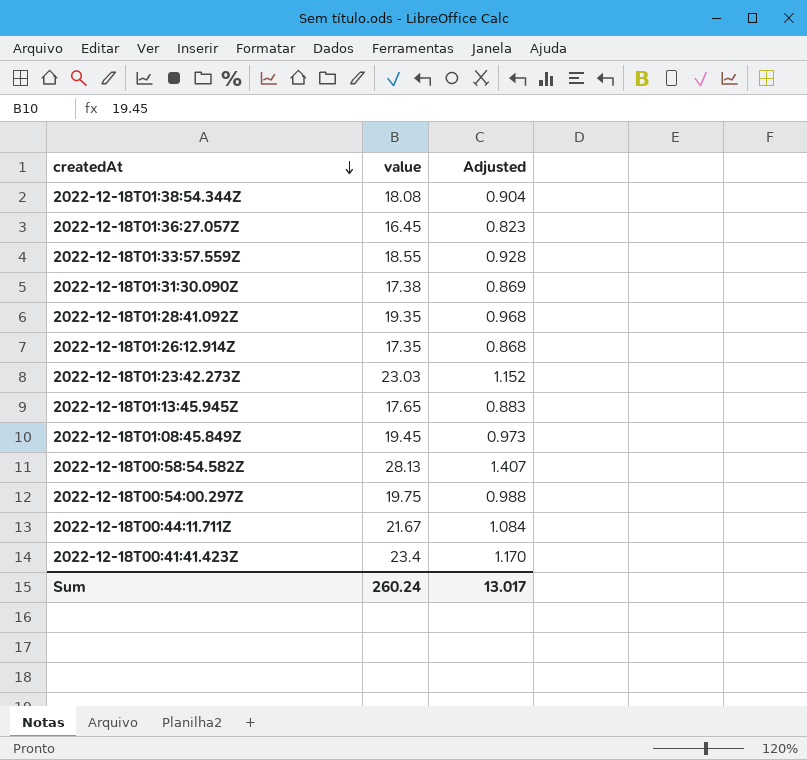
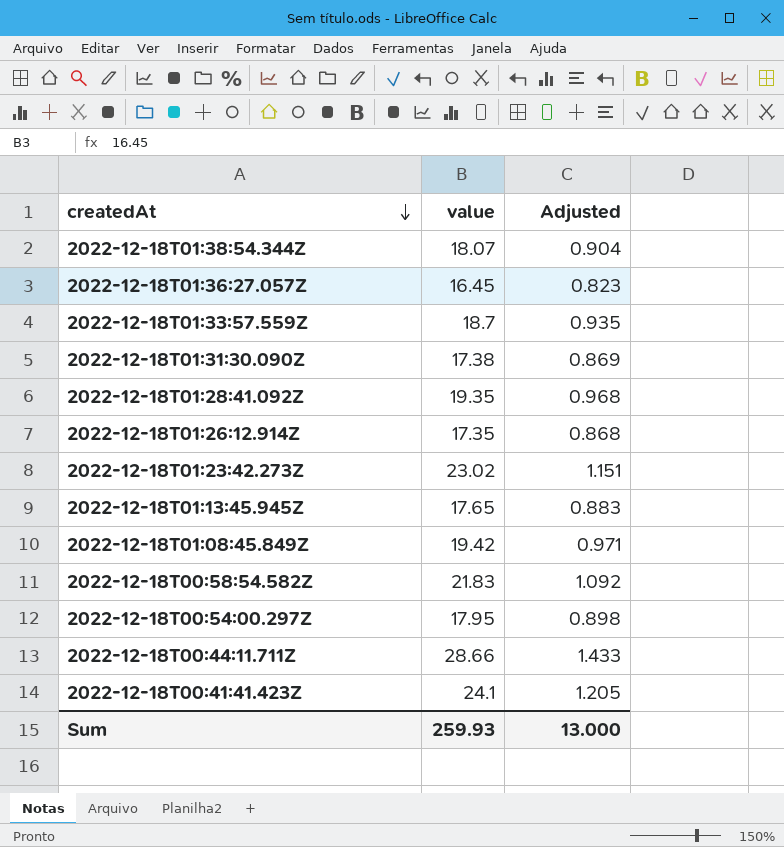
2022-12-18T01:38:54.344Z | value: 18.08 -> 18.07
2022-12-18T01:33:57.559Z | value: 18.55 -> 18.7
2022-12-18T01:33:57.559Z | Adjusted: 0.928 -> 0.935
2022-12-18T01:23:42.273Z | value: 23.03 -> 23.02
2022-12-18T01:23:42.273Z | Adjusted: 1.152 -> 1.151
2022-12-18T01:08:45.849Z | value: 19.45 -> 19.42
2022-12-18T01:08:45.849Z | Adjusted: 0.973 -> 0.971
2022-12-18T00:58:54.582Z | value: 28.13 -> 21.83
2022-12-18T00:58:54.582Z | Adjusted: 1.407 -> 1.092
2022-12-18T00:54:00.297Z | value: 19.75 -> 17.95
2022-12-18T00:54:00.297Z | Adjusted: 0.988 -> 0.898
2022-12-18T00:44:11.711Z | value: 21.67 -> 28.66
2022-12-18T00:44:11.711Z | Adjusted: 1.084 -> 1.433
2022-12-18T00:41:41.423Z | value: 23.4 -> 24.1
2022-12-18T00:41:41.423Z | Adjusted: 1.170 -> 1.205
Sum | value: 260.24 -> 259.93
Sum | Adjusted: 13.017 -> 13.000

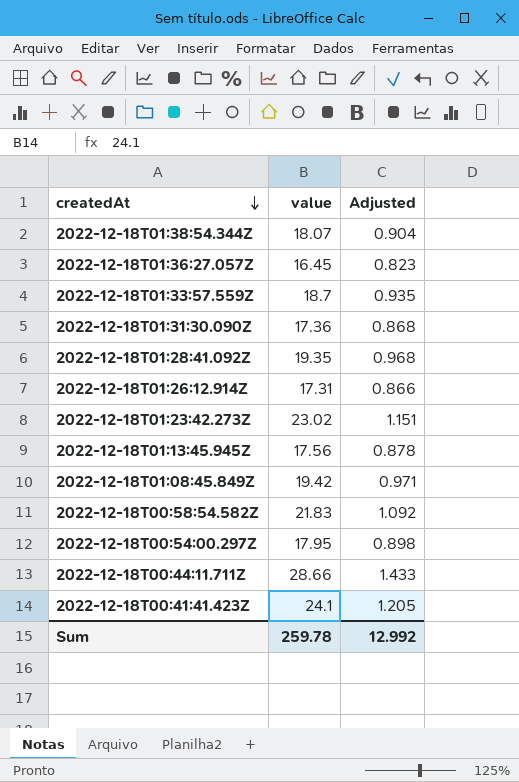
2022-12-18T01:31:30.090Z | value: 17.38 -> 17.36
2022-12-18T01:31:30.090Z | Adjusted: 0.869 -> 0.868
2022-12-18T01:26:12.914Z | value: 17.35 -> 17.31
2022-12-18T01:26:12.914Z | Adjusted: 0.868 -> 0.866
2022-12-18T01:13:45.945Z | value: 17.65 -> 17.56
2022-12-18T01:13:45.945Z | Adjusted: 0.883 -> 0.878
Sum | value: 259.93 -> 259.78
Sum | Adjusted: 13.000 -> 12.992

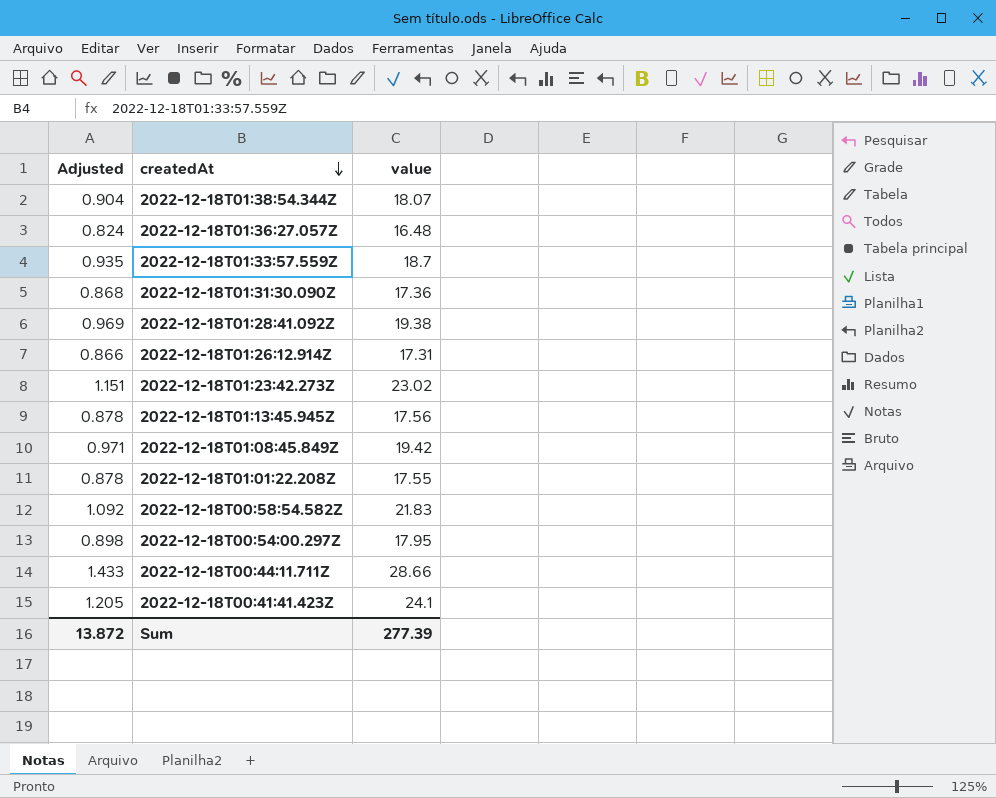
column Adjusted | position: 3 -> 1
2022-12-18T01:36:27.057Z | Adjusted: 0.823 -> 0.824
2022-12-18T01:36:27.057Z | value: 16.45 -> 16.48
2022-12-18T01:28:41.092Z | Adjusted: 0.968 -> 0.969
2022-12-18T01:28:41.092Z | value: 19.35 -> 19.38
row 2022-12-18T01:01:22.208Z: none -> 0.878 | 17.55
Sum | Adjusted: 12.992 -> 13.872
Sum | value: 259.78 -> 277.39

